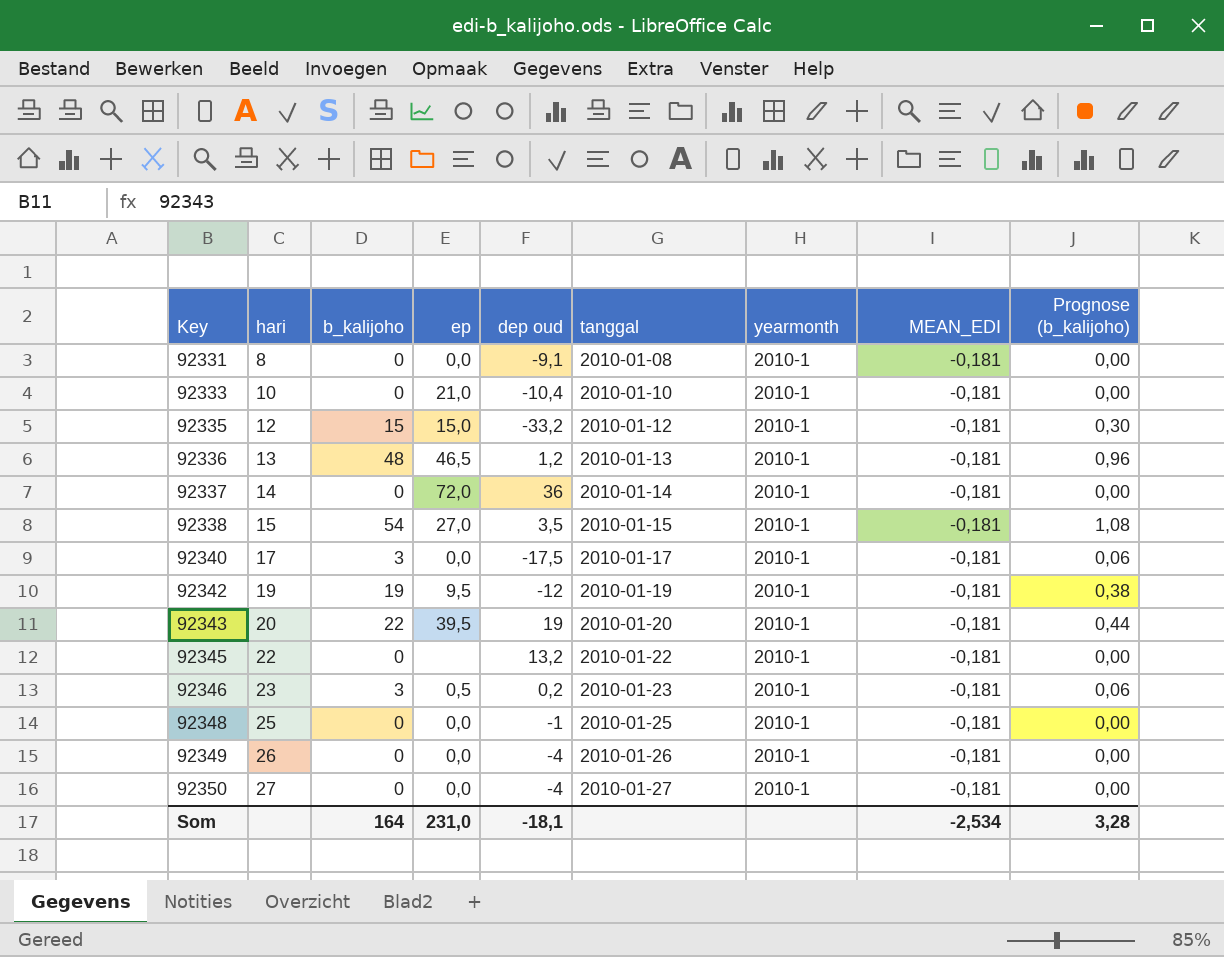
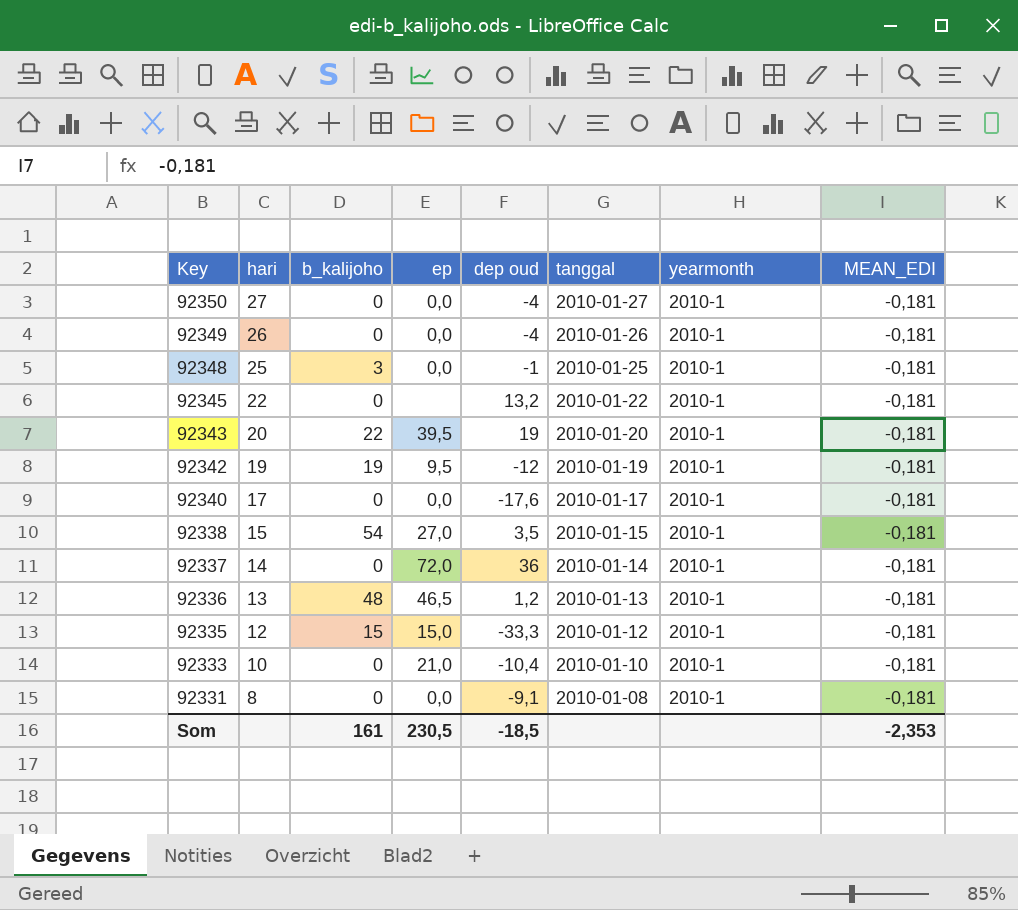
row order: Key ascending -> Key descending
column Prognose (b_kalijoho) | formula: [b_kalijoho] * 0,02 -> none
row 92346: 23 | 3 | 0,5 | 0,2 | 2010-01-23 | 2010-1 | -0,181 | 0,06 -> none
92348 | b_kalijoho: 0 -> 3
92340 | b_kalijoho: 3 -> 0
92340 | dep oud: -17,5 -> -17,6
92335 | dep oud: -33,2 -> -33,3
Som | b_kalijoho: 164 -> 161
Som | ep: 231,0 -> 230,5
Som | dep oud: -18,1 -> -18,5
Som | MEAN_EDI: -2,534 -> -2,353

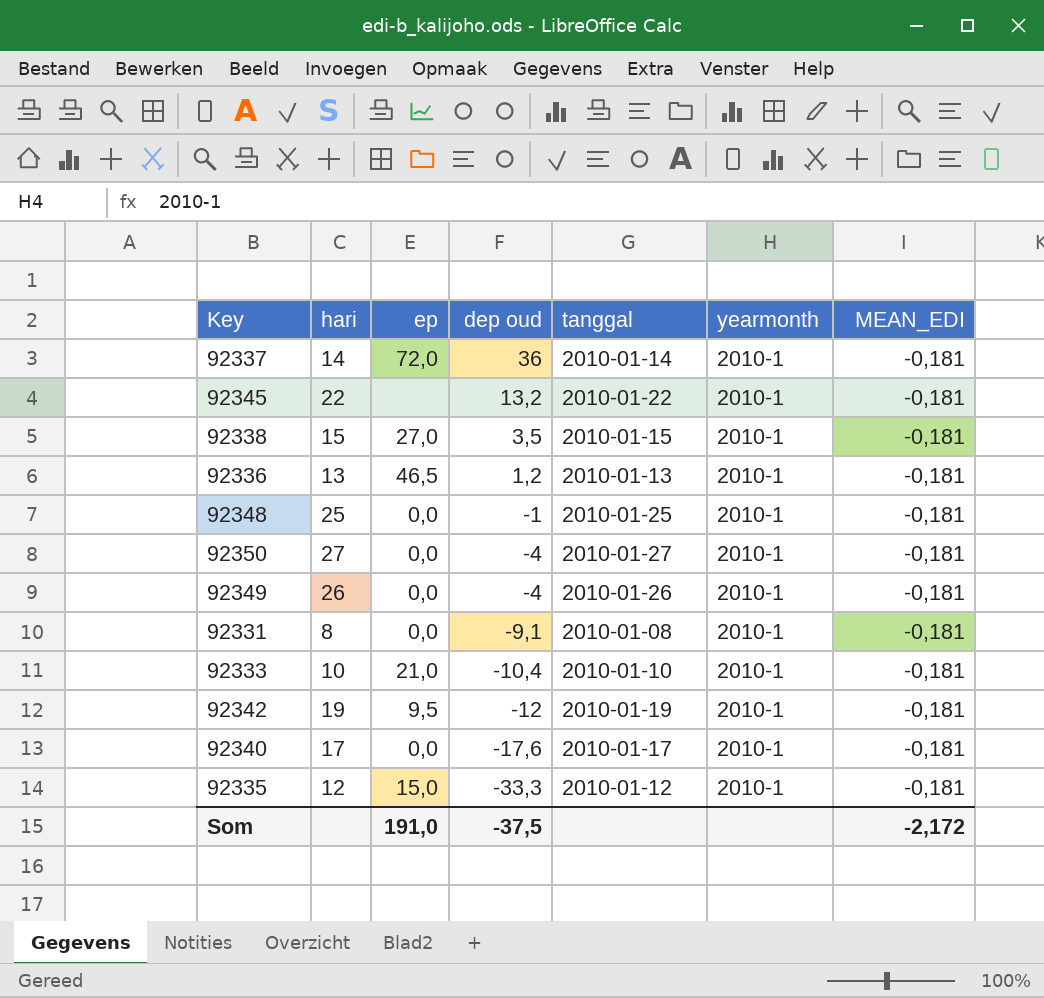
row order: Key descending -> dep oud descending
column b_kalijoho | position: 3 -> none
row 92343: 20 | 22 | 39,5 | 19 | 2010-01-20 | 2010-1 | -0,181 -> none
Som | ep: 230,5 -> 191,0
Som | dep oud: -18,5 -> -37,5
Som | MEAN_EDI: -2,353 -> -2,172

